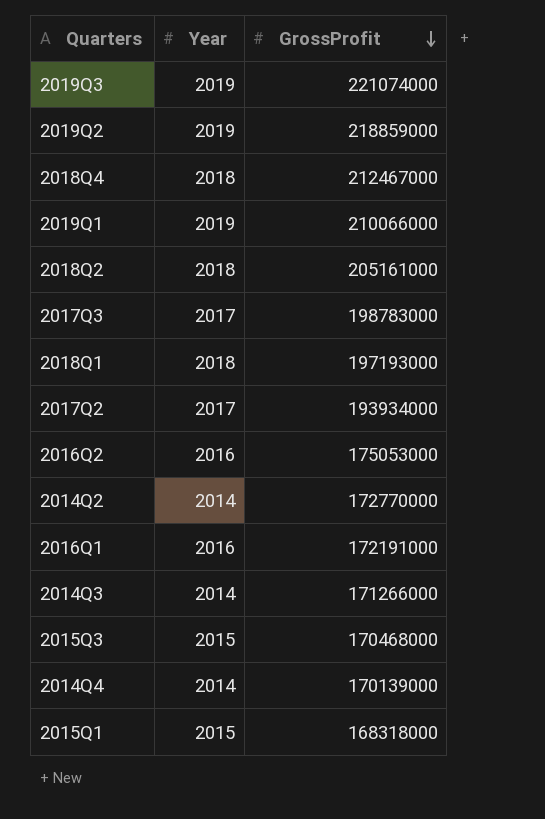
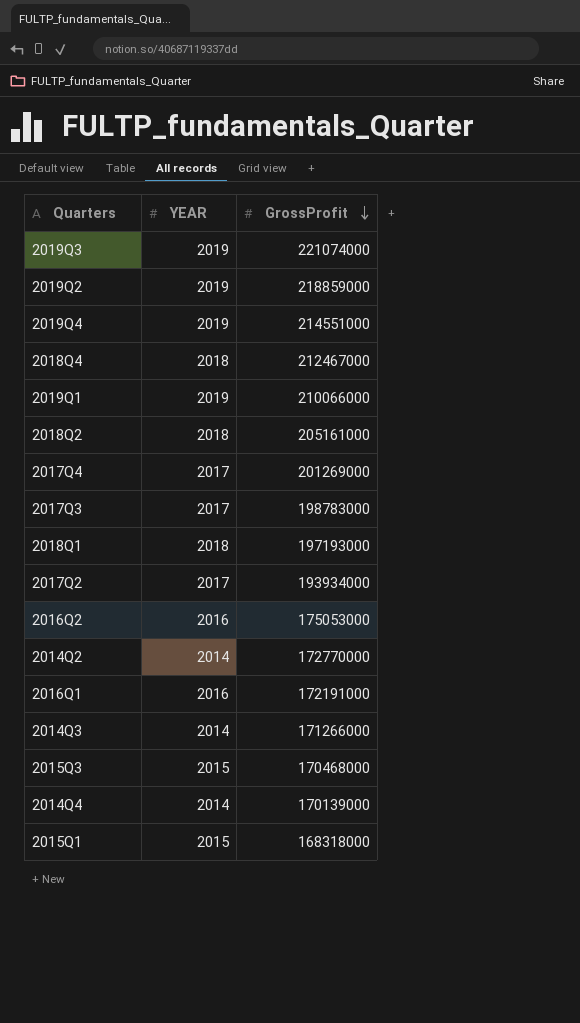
column name: Year -> YEAR
row 2019Q4: none -> 2019 | 214551000
row 2017Q4: none -> 2017 | 201269000

